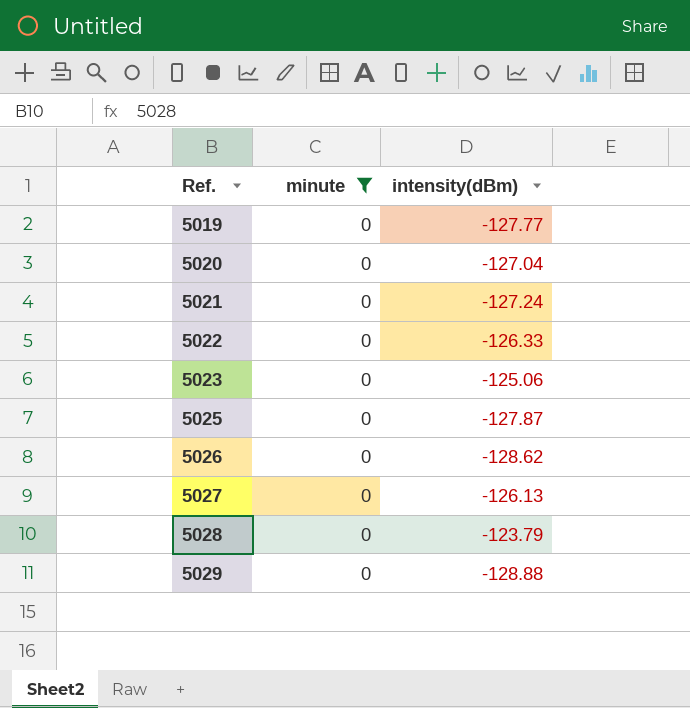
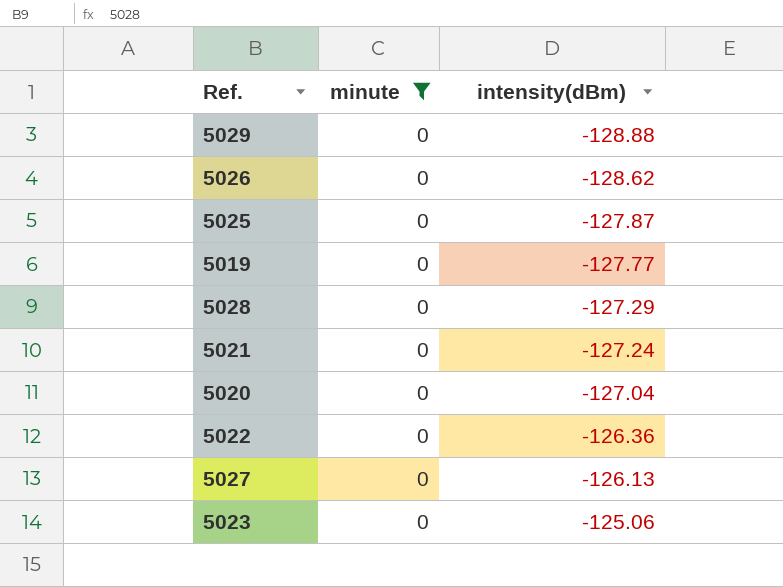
row order: Ref. ascending -> intensity(dBm) ascending
5028 | intensity(dBm): -123.79 -> -127.29
5022 | intensity(dBm): -126.33 -> -126.36

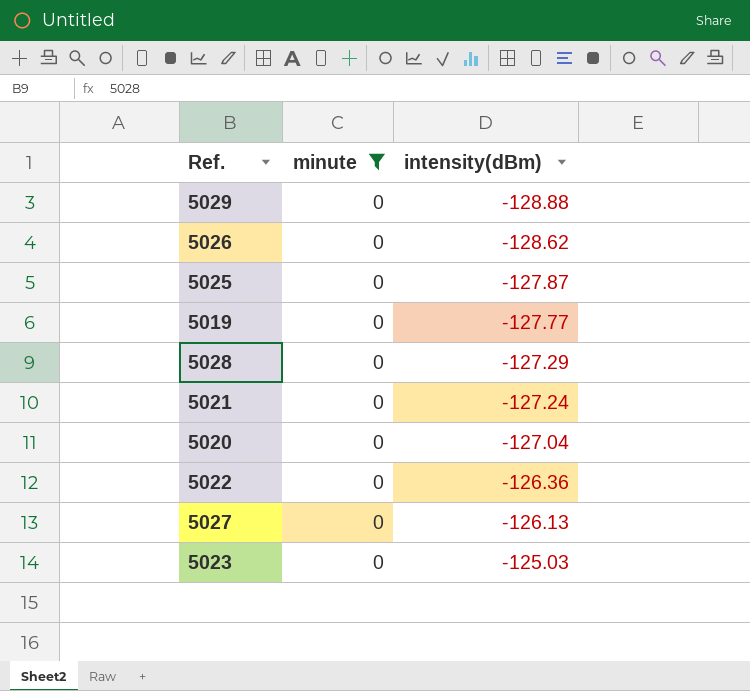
5023 | intensity(dBm): -125.06 -> -125.03

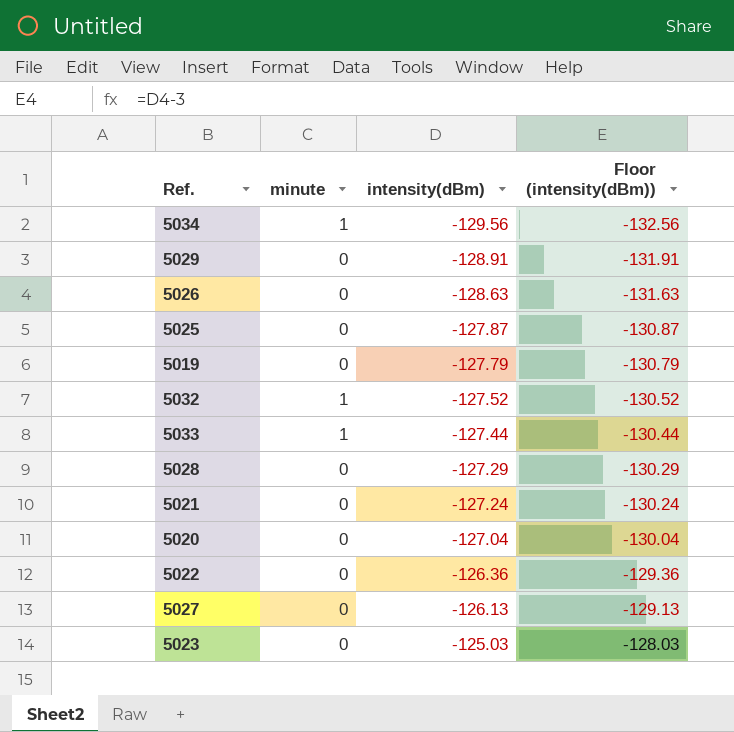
filter: minute = 0 -> none
column Floor (intensity(dBm)) | formula: none -> [intensity(dBm)] - 3
5029 | intensity(dBm): -128.88 -> -128.91
5026 | intensity(dBm): -128.62 -> -128.63
5019 | intensity(dBm): -127.77 -> -127.79

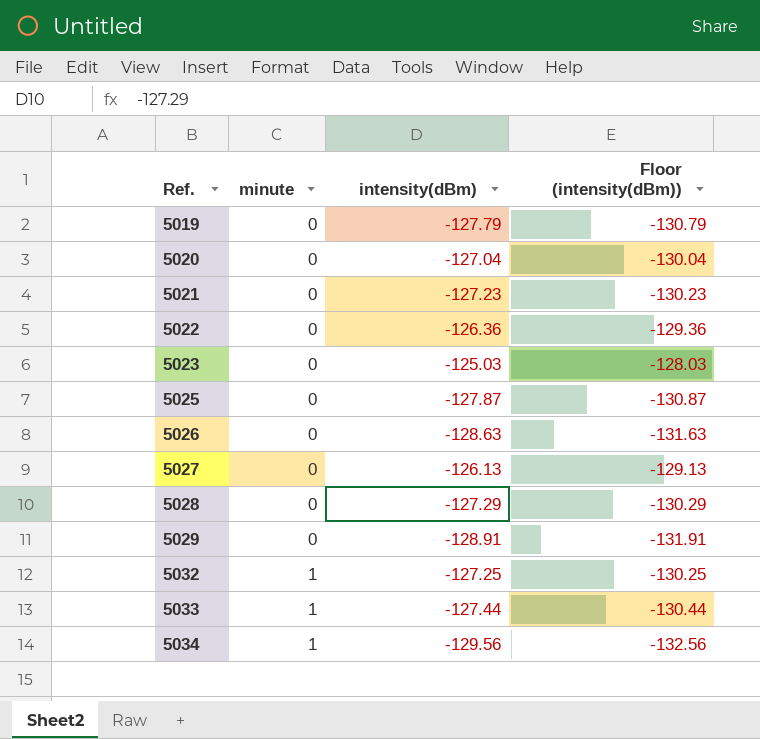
row order: intensity(dBm) ascending -> Ref. ascending
5021 | intensity(dBm): -127.24 -> -127.23
5021 | Floor (intensity(dBm)): -130.24 -> -130.23
5032 | intensity(dBm): -127.52 -> -127.25
5032 | Floor (intensity(dBm)): -130.52 -> -130.25

